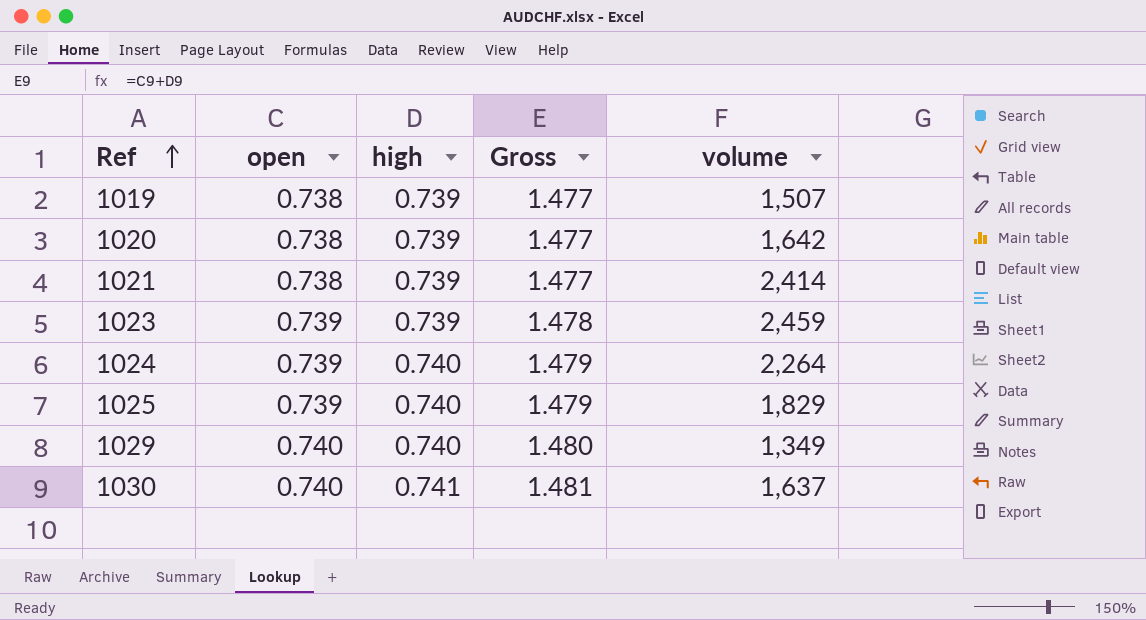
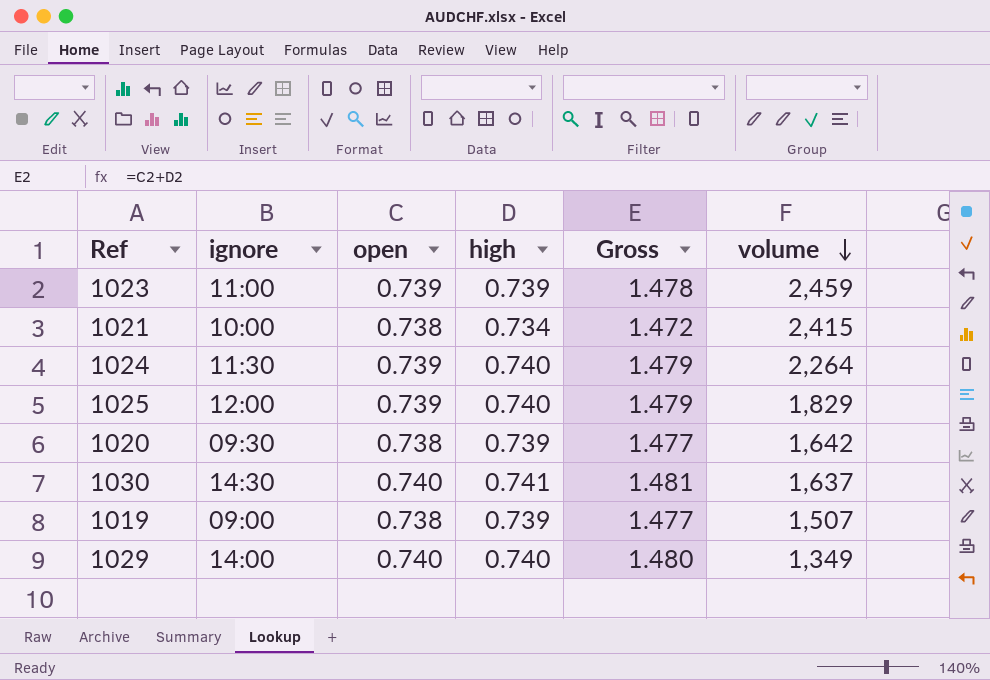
row order: Ref ascending -> volume descending
column ignore | position: none -> 2
1021 | high: 0.739 -> 0.734
1021 | Gross: 1.477 -> 1.472
1021 | volume: 2,414 -> 2,415

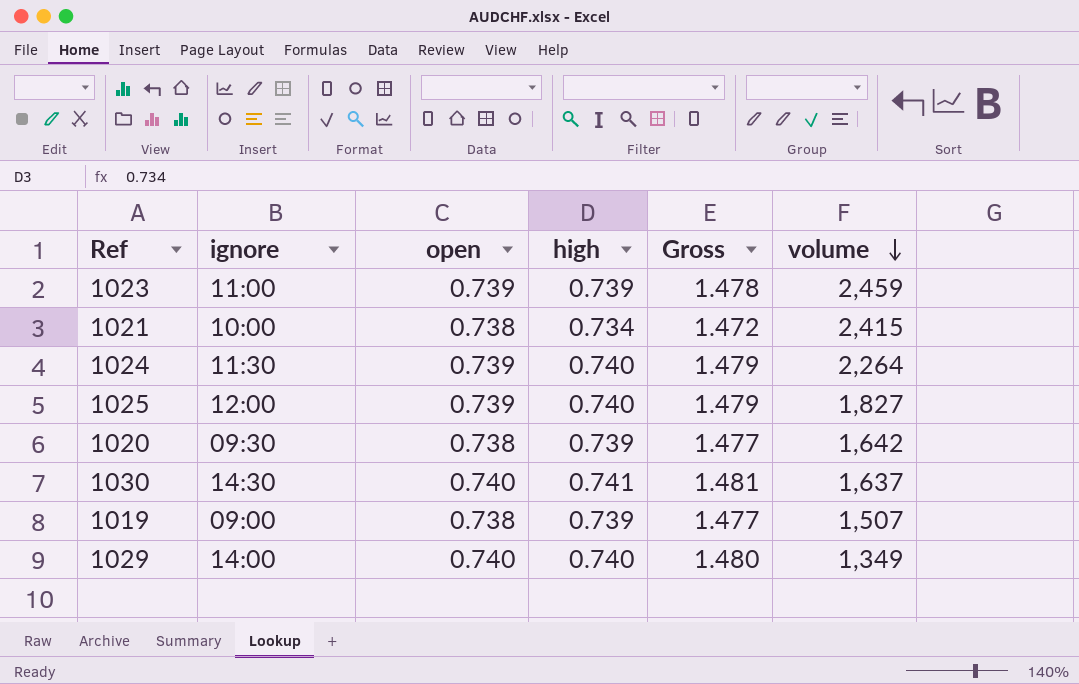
1025 | volume: 1,829 -> 1,827

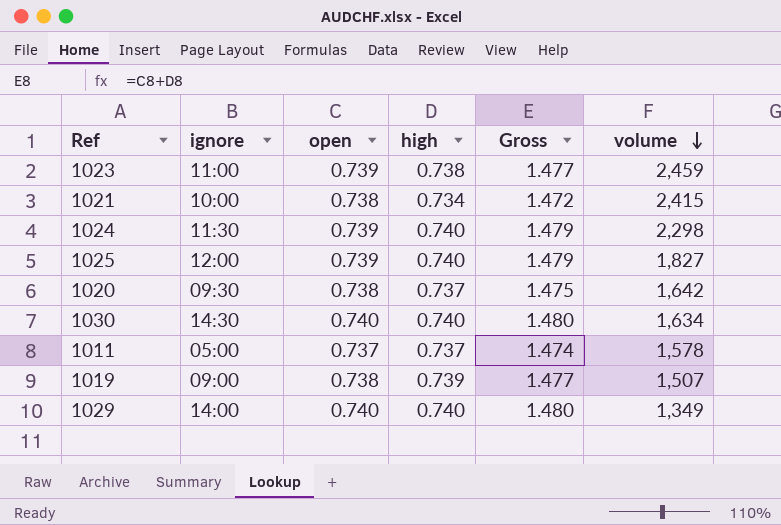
1023 | high: 0.739 -> 0.738
1023 | Gross: 1.478 -> 1.477
1024 | volume: 2,264 -> 2,298
1020 | high: 0.739 -> 0.737
1020 | Gross: 1.477 -> 1.475
1030 | high: 0.741 -> 0.740
1030 | Gross: 1.481 -> 1.480
1030 | volume: 1,637 -> 1,634
row 1011: none -> 05:00 | 0.737 | 0.737 | 1.474 | 1,578

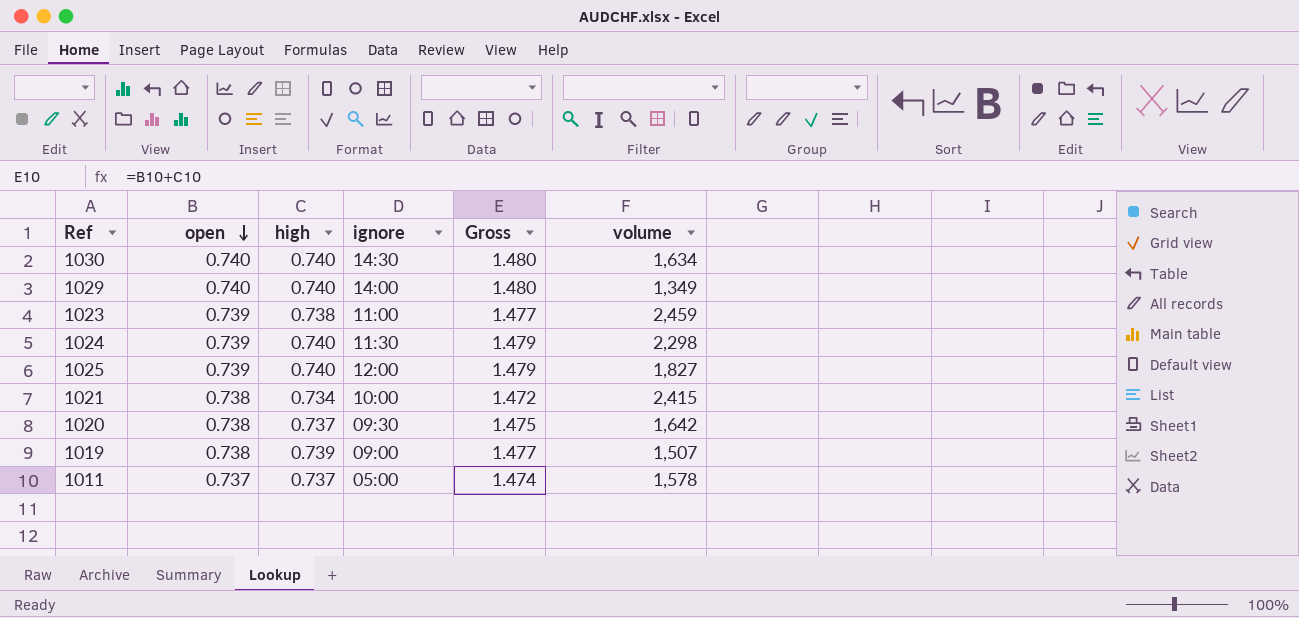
row order: volume descending -> open descending
column ignore | position: 2 -> 4

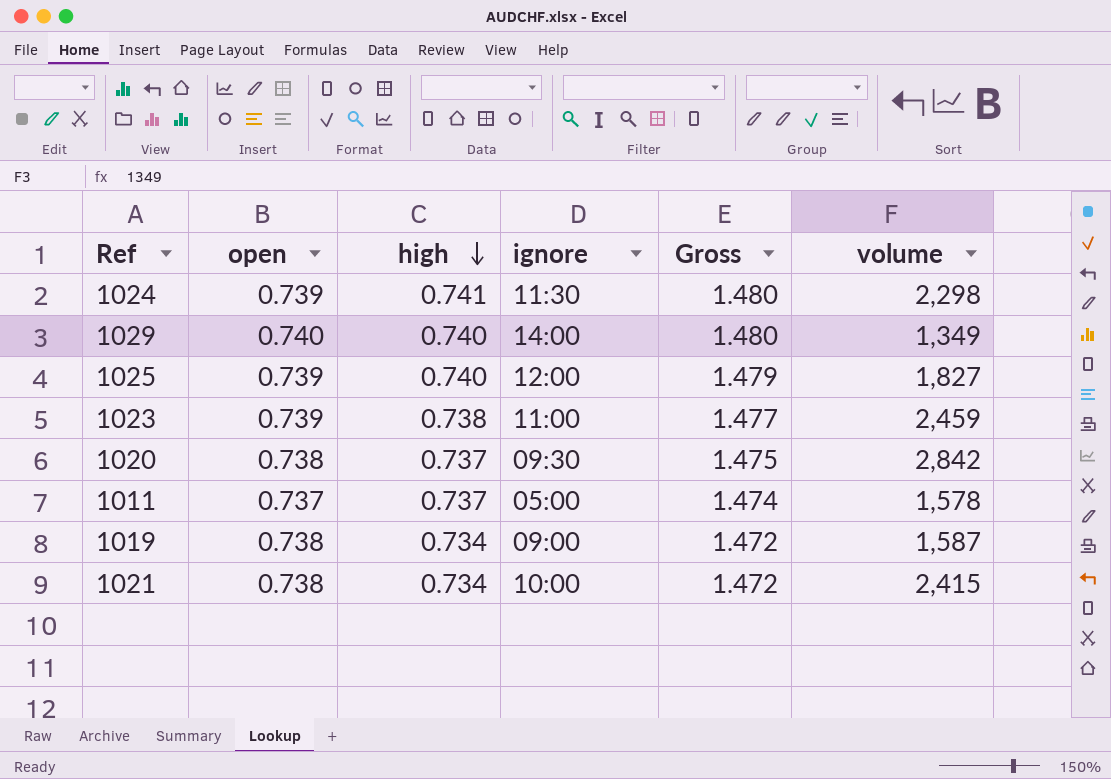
row order: open descending -> high descending
row 1030: 0.740 | 0.740 | 14:30 | 1.480 | 1,634 -> none
1024 | high: 0.740 -> 0.741
1024 | Gross: 1.479 -> 1.480
1020 | volume: 1,642 -> 2,842
1019 | high: 0.739 -> 0.734
1019 | Gross: 1.477 -> 1.472
1019 | volume: 1,507 -> 1,587

